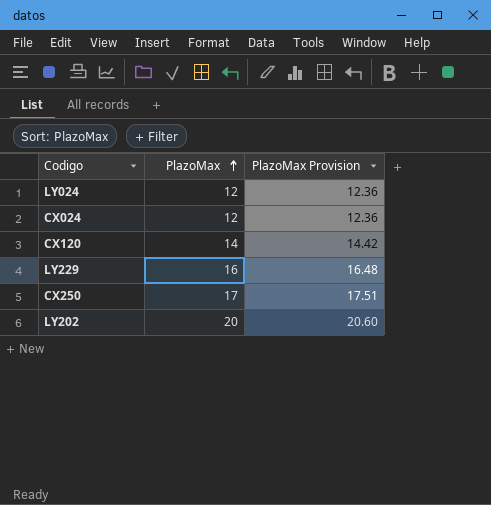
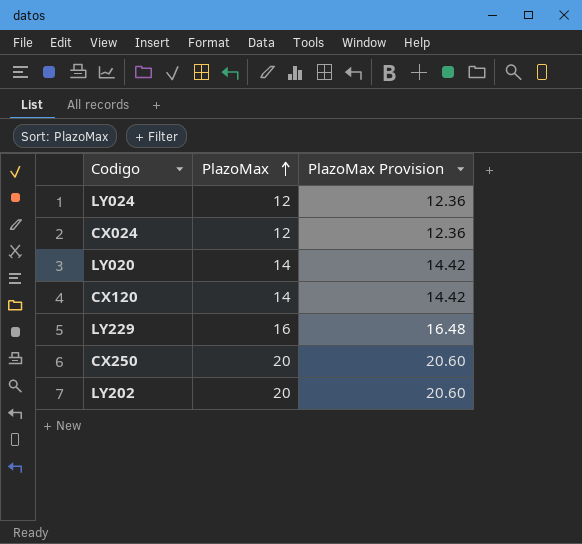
row LY020: none -> 14 | 14.42
CX250 | PlazoMax: 17 -> 20
CX250 | PlazoMax Provision: 17.51 -> 20.60

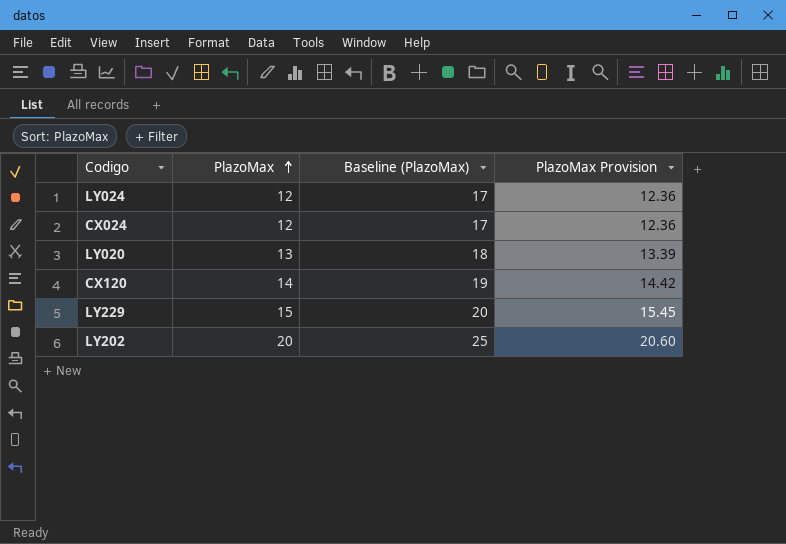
column Baseline (PlazoMax) | formula: none -> [PlazoMax] + 5
row CX250: 20 | 20.60 -> none
LY020 | PlazoMax: 14 -> 13
LY020 | PlazoMax Provision: 14.42 -> 13.39
LY229 | PlazoMax: 16 -> 15
LY229 | PlazoMax Provision: 16.48 -> 15.45

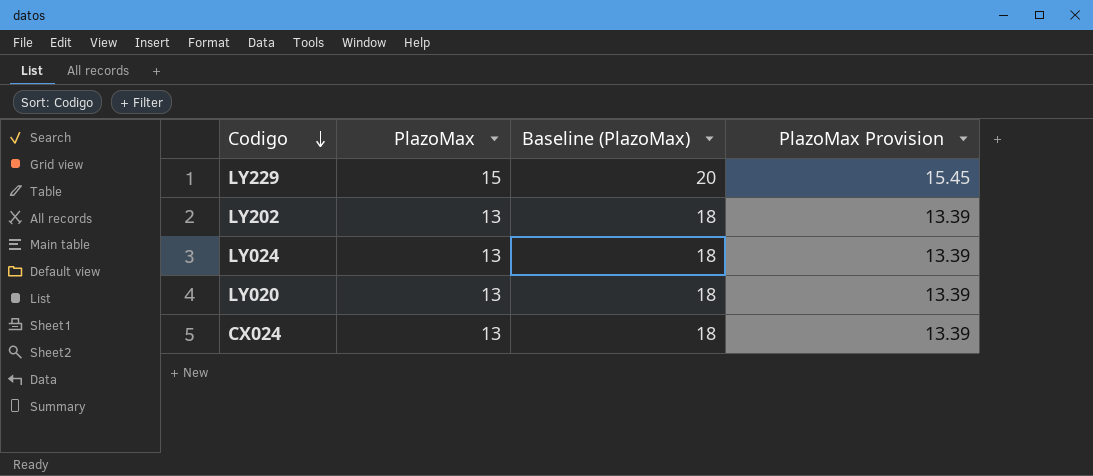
row order: PlazoMax ascending -> Codigo descending
row CX120: 14 | 19 | 14.42 -> none
LY202 | PlazoMax: 20 -> 13
LY202 | Baseline (PlazoMax): 25 -> 18
LY202 | PlazoMax Provision: 20.60 -> 13.39
LY024 | PlazoMax: 12 -> 13
LY024 | Baseline (PlazoMax): 17 -> 18
LY024 | PlazoMax Provision: 12.36 -> 13.39
CX024 | PlazoMax: 12 -> 13
CX024 | Baseline (PlazoMax): 17 -> 18
CX024 | PlazoMax Provision: 12.36 -> 13.39

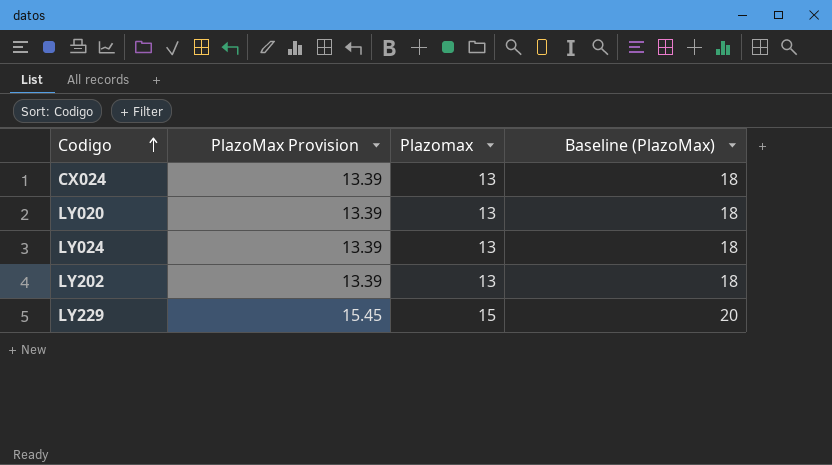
row order: Codigo descending -> Codigo ascending
column PlazoMax Provision | position: 4 -> 2
column name: PlazoMax -> Plazomax

